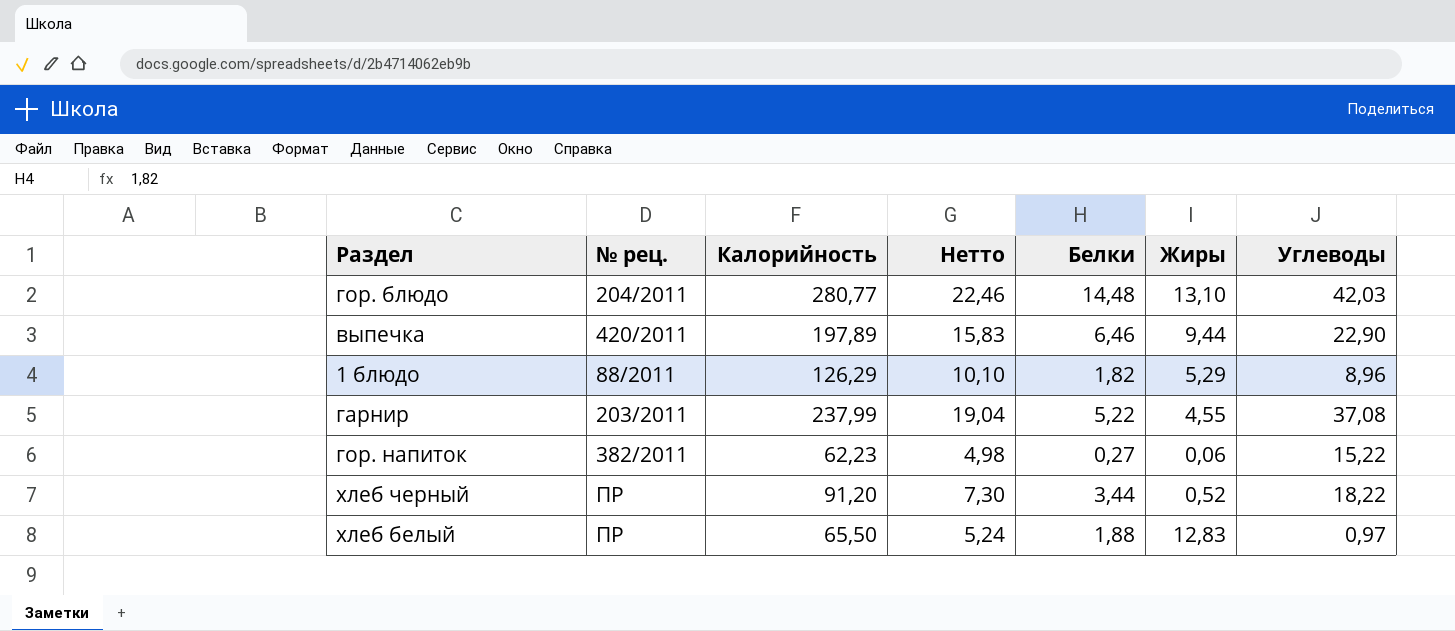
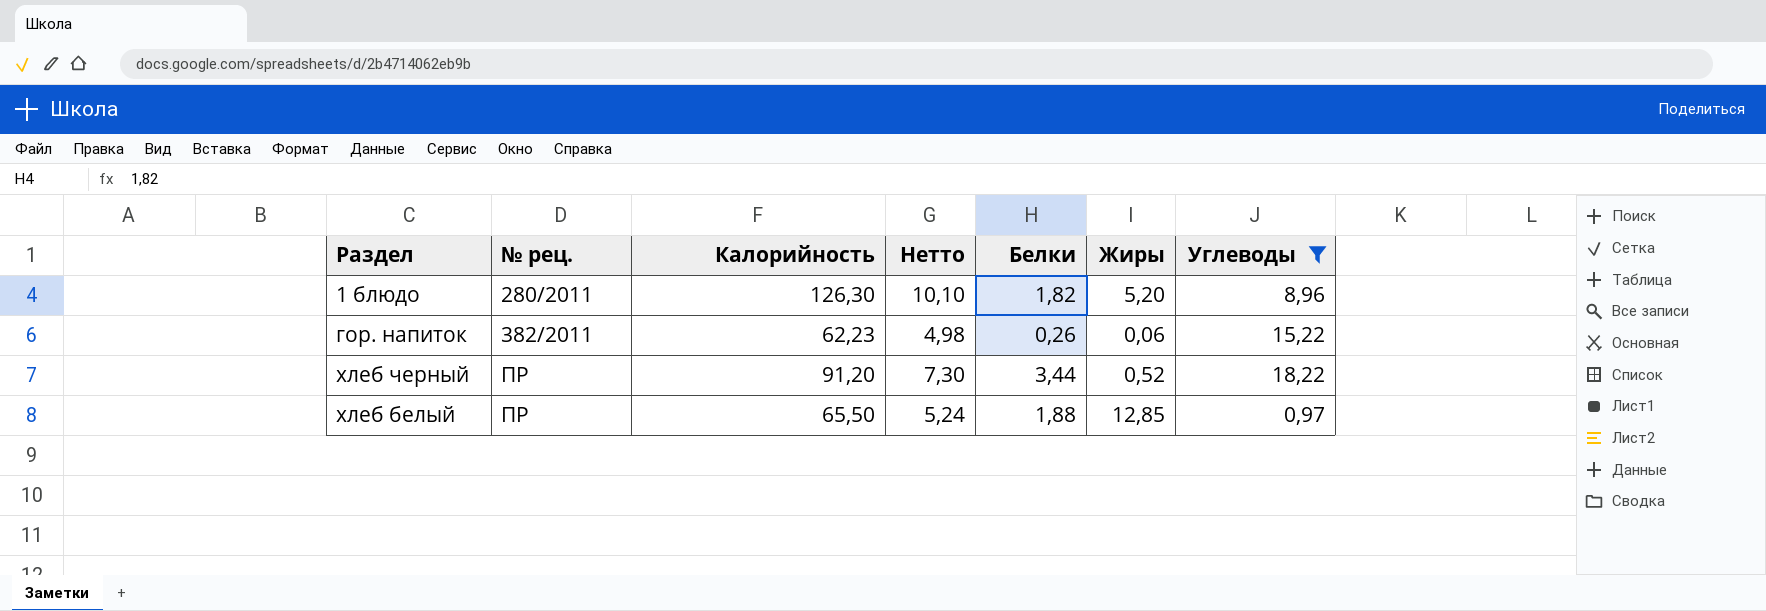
filter: none -> Углеводы <= 18,22
1 блюдо | № рец.: 88/2011 -> 280/2011
1 блюдо | Калорийность: 126,29 -> 126,30
1 блюдо | Жиры: 5,29 -> 5,20
гор. напиток | Белки: 0,27 -> 0,26
хлеб белый | Жиры: 12,83 -> 12,85

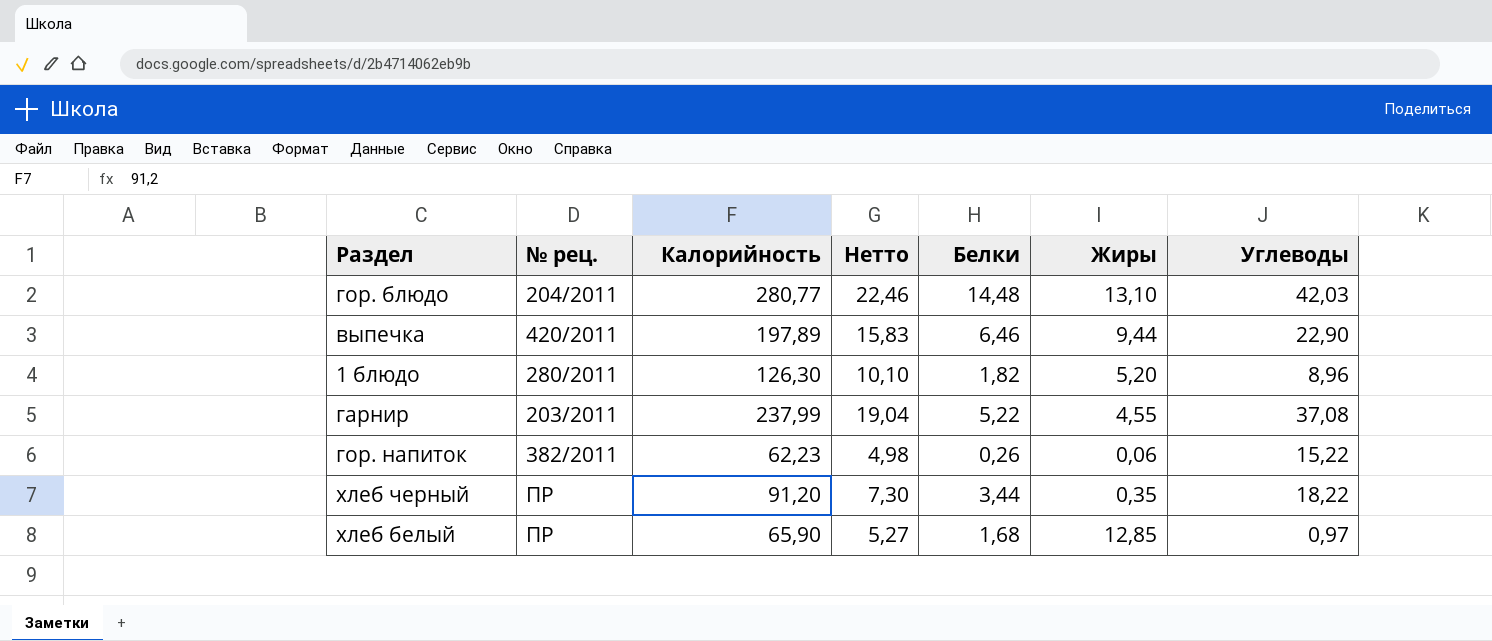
filter: Углеводы <= 18,22 -> none
хлеб черный | Жиры: 0,52 -> 0,35
хлеб белый | Калорийность: 65,50 -> 65,90
хлеб белый | Нетто: 5,24 -> 5,27
хлеб белый | Белки: 1,88 -> 1,68

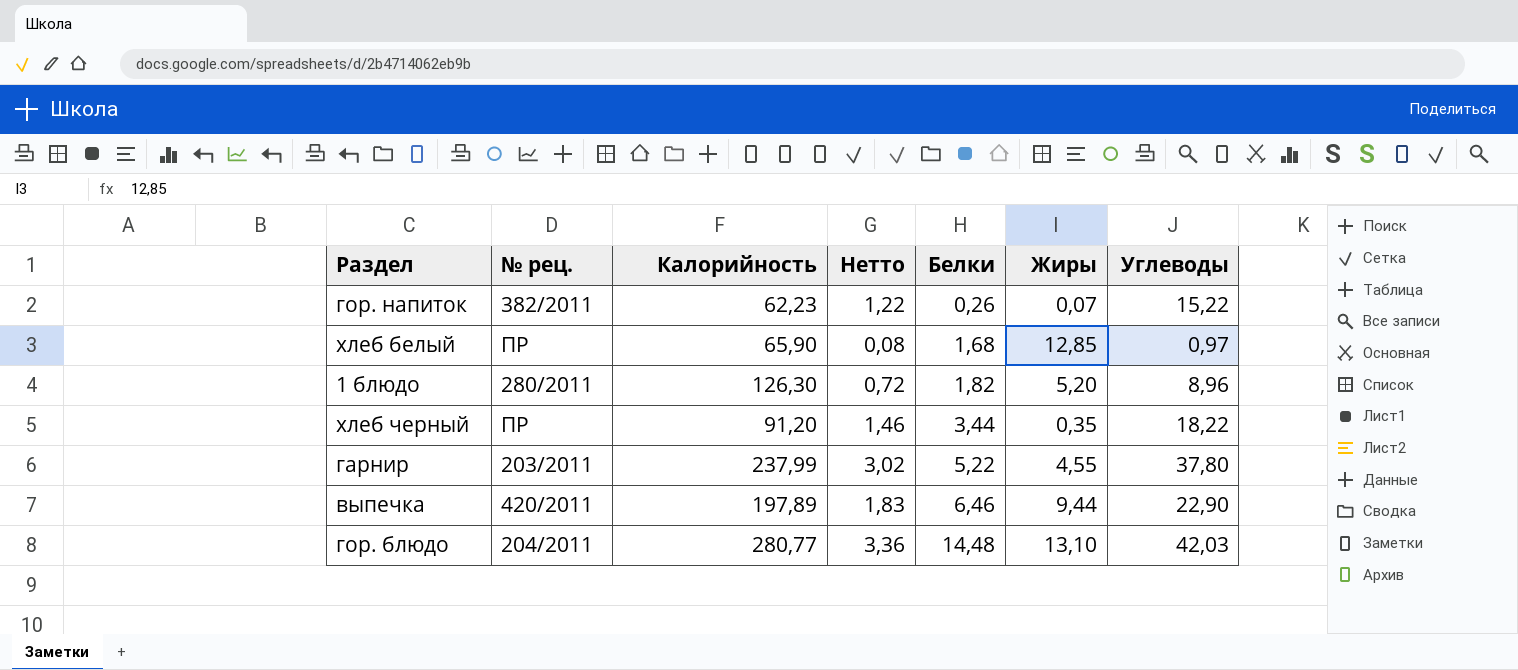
row order: none -> Белки ascending
column Нетто | formula: [Калорийность] * 0,08 -> [Углеводы] * 0,08
гор. напиток | Жиры: 0,06 -> 0,07
гарнир | Углеводы: 37,08 -> 37,80

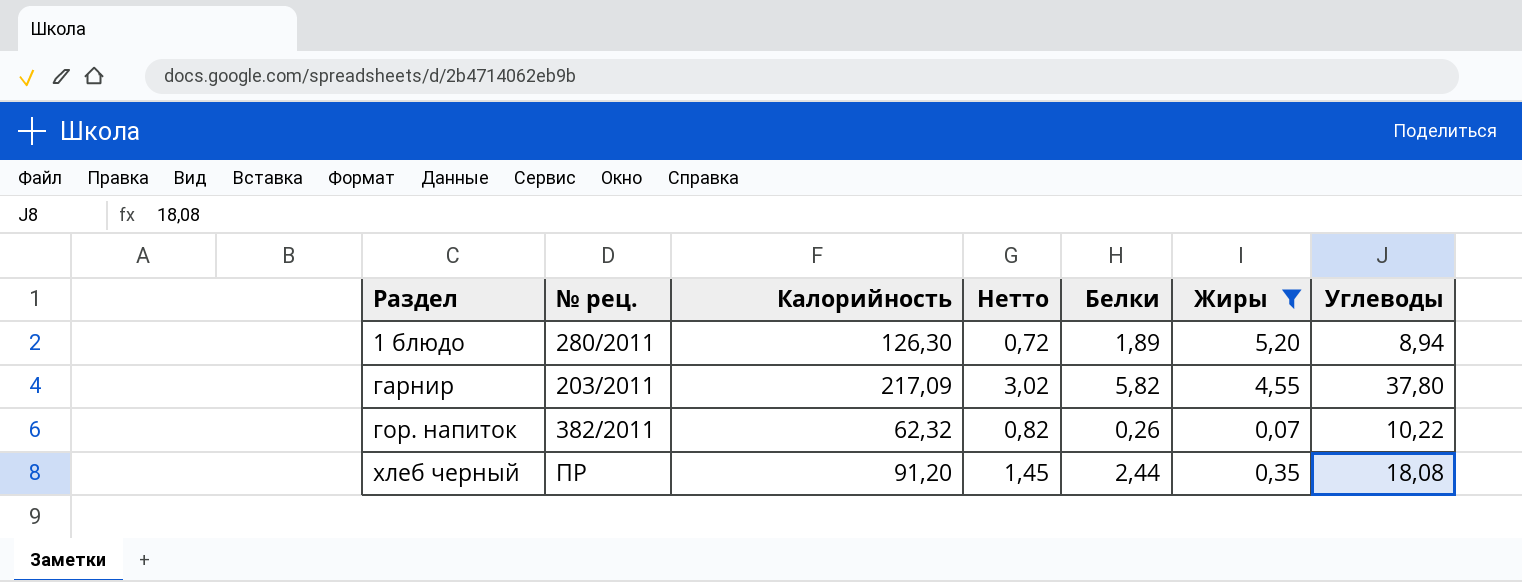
filter: none -> Жиры <= 5,20
row order: Белки ascending -> Раздел ascending
1 блюдо | Белки: 1,82 -> 1,89
1 блюдо | Углеводы: 8,96 -> 8,94
гарнир | Калорийность: 237,99 -> 217,09
гарнир | Белки: 5,22 -> 5,82
гор. напиток | Калорийность: 62,23 -> 62,32
гор. напиток | Нетто: 1,22 -> 0,82
гор. напиток | Углеводы: 15,22 -> 10,22
хлеб черный | Нетто: 1,46 -> 1,45
хлеб черный | Белки: 3,44 -> 2,44
хлеб черный | Углеводы: 18,22 -> 18,08

